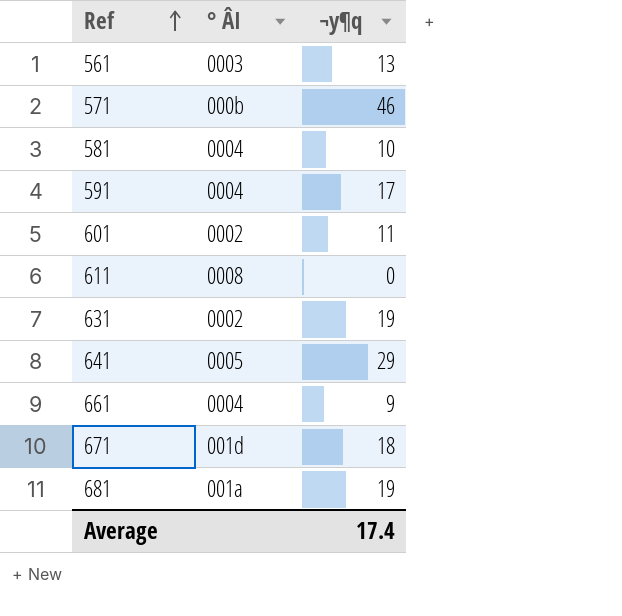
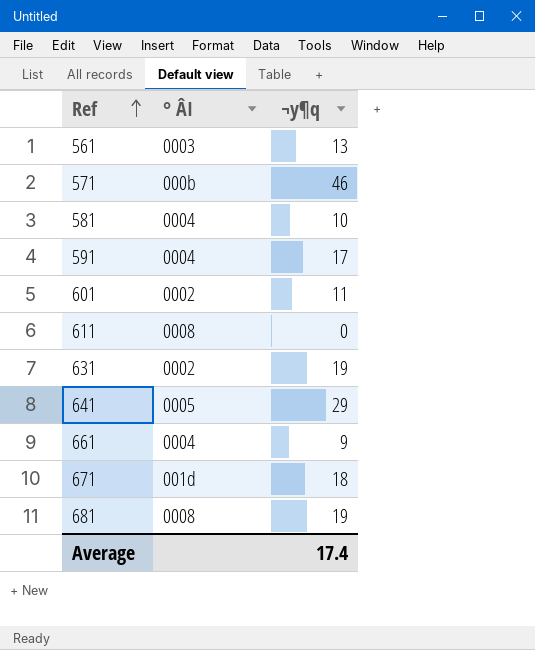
681 | ° ÂI: 001a -> 0008

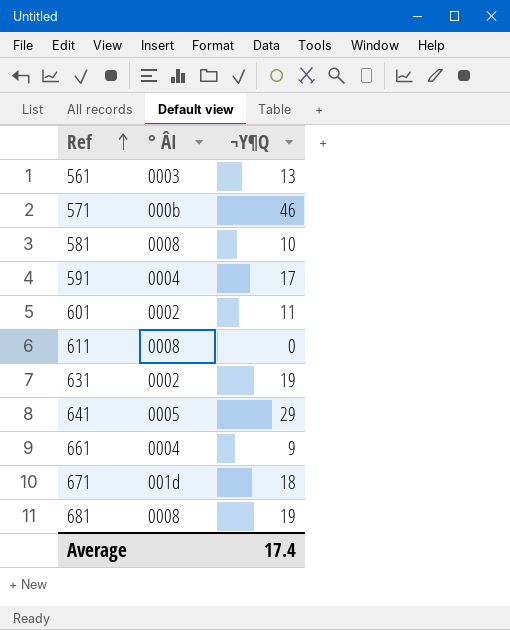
column name: ¬y¶q -> ¬Y¶Q
581 | ° ÂI: 0004 -> 0008

